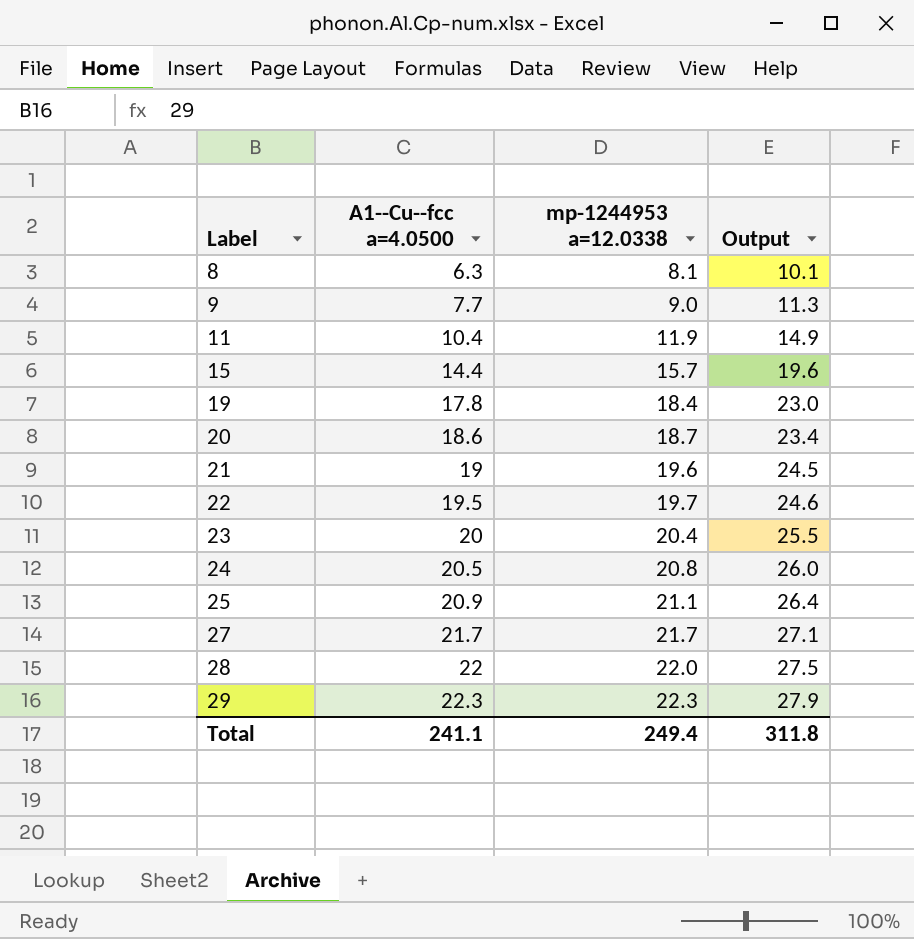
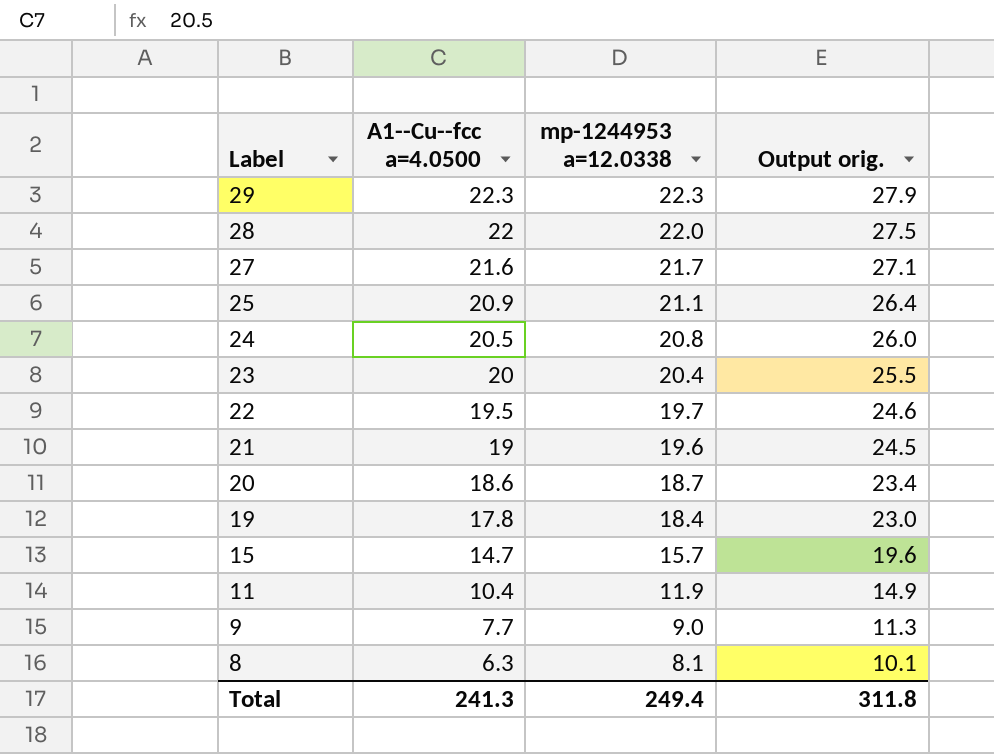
row order: Label ascending -> Label descending
column name: Output -> Output orig.
27 | A1--Cu--fcc a=4.0500: 21.7 -> 21.6
15 | A1--Cu--fcc a=4.0500: 14.4 -> 14.7
Total | A1--Cu--fcc a=4.0500: 241.1 -> 241.3

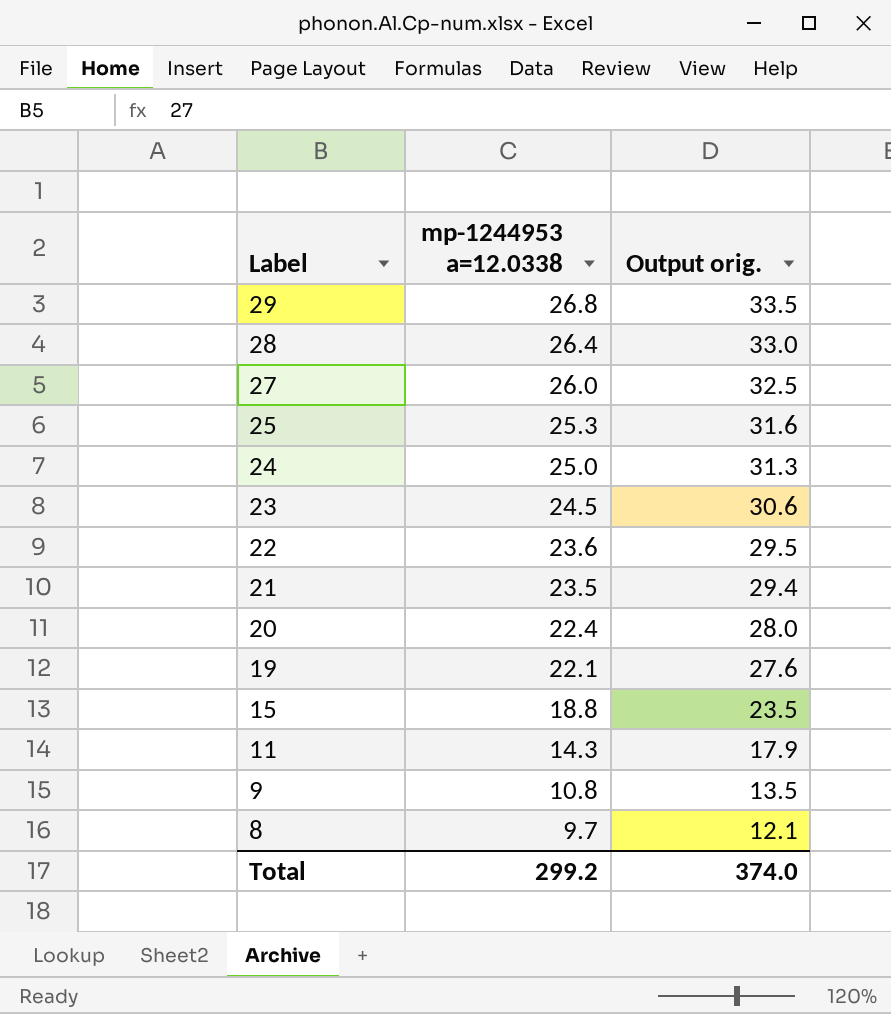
column A1--Cu--fcc a=4.0500 | position: 2 -> none
29 | mp-1244953 a=12.0338: 22.3 -> 26.8
29 | Output orig.: 27.9 -> 33.5
28 | mp-1244953 a=12.0338: 22.0 -> 26.4
28 | Output orig.: 27.5 -> 33.0
27 | mp-1244953 a=12.0338: 21.7 -> 26.0
27 | Output orig.: 27.1 -> 32.5
25 | mp-1244953 a=12.0338: 21.1 -> 25.3
25 | Output orig.: 26.4 -> 31.6
24 | mp-1244953 a=12.0338: 20.8 -> 25.0
24 | Output orig.: 26.0 -> 31.3
23 | mp-1244953 a=12.0338: 20.4 -> 24.5
23 | Output orig.: 25.5 -> 30.6
22 | mp-1244953 a=12.0338: 19.7 -> 23.6
22 | Output orig.: 24.6 -> 29.5
21 | mp-1244953 a=12.0338: 19.6 -> 23.5
21 | Output orig.: 24.5 -> 29.4
20 | mp-1244953 a=12.0338: 18.7 -> 22.4
20 | Output orig.: 23.4 -> 28.0
19 | mp-1244953 a=12.0338: 18.4 -> 22.1
19 | Output orig.: 23.0 -> 27.6
15 | mp-1244953 a=12.0338: 15.7 -> 18.8
15 | Output orig.: 19.6 -> 23.5
11 | mp-1244953 a=12.0338: 11.9 -> 14.3
11 | Output orig.: 14.9 -> 17.9
9 | mp-1244953 a=12.0338: 9.0 -> 10.8
9 | Output orig.: 11.3 -> 13.5
8 | mp-1244953 a=12.0338: 8.1 -> 9.7
8 | Output orig.: 10.1 -> 12.1
Total | mp-1244953 a=12.0338: 249.4 -> 299.2
Total | Output orig.: 311.8 -> 374.0

